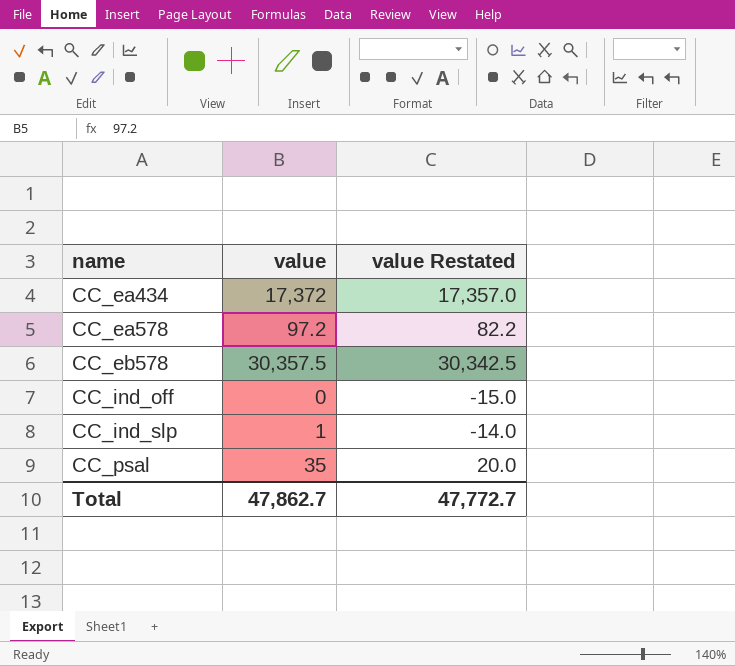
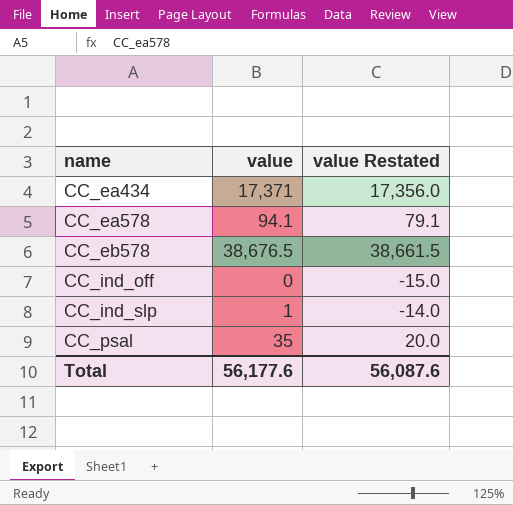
CC_ea434 | value: 17,372 -> 17,371
CC_ea434 | value Restated: 17,357.0 -> 17,356.0
CC_ea578 | value: 97.2 -> 94.1
CC_ea578 | value Restated: 82.2 -> 79.1
CC_eb578 | value: 30,357.5 -> 38,676.5
CC_eb578 | value Restated: 30,342.5 -> 38,661.5
Total | value: 47,862.7 -> 56,177.6
Total | value Restated: 47,772.7 -> 56,087.6

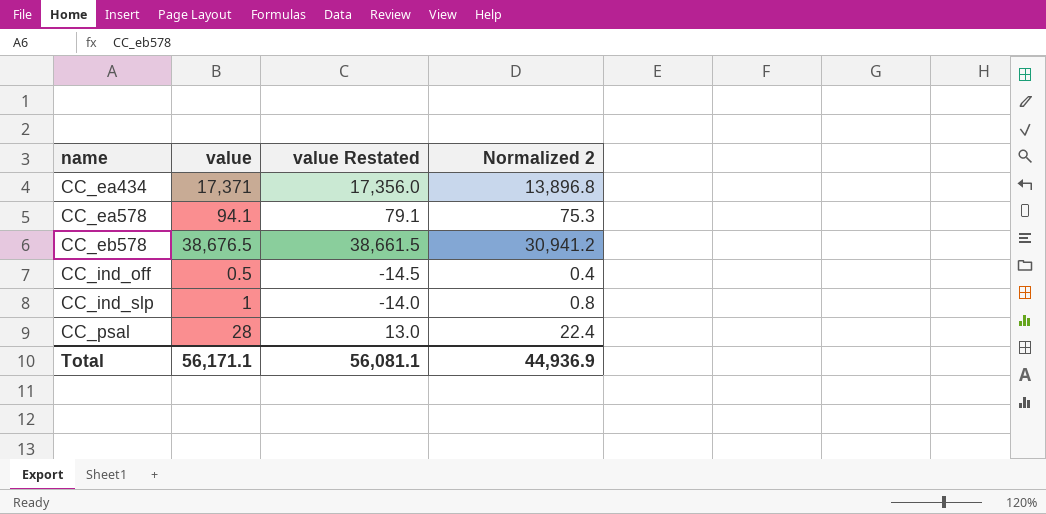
column Normalized 2 | formula: none -> [value] * 0.8
CC_ind_off | value: 0 -> 0.5
CC_ind_off | value Restated: -15.0 -> -14.5
CC_psal | value: 35 -> 28
CC_psal | value Restated: 20.0 -> 13.0
Total | value: 56,177.6 -> 56,171.1
Total | value Restated: 56,087.6 -> 56,081.1

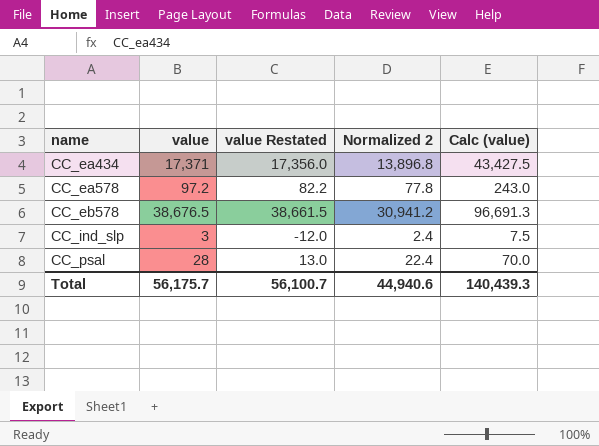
column Calc (value) | formula: none -> [value] * 2.5
row CC_ind_off: 0.5 | -14.5 | 0.4 -> none
CC_ea578 | value: 94.1 -> 97.2
CC_ea578 | value Restated: 79.1 -> 82.2
CC_ea578 | Normalized 2: 75.3 -> 77.8
CC_ind_slp | value: 1 -> 3
CC_ind_slp | value Restated: -14.0 -> -12.0
CC_ind_slp | Normalized 2: 0.8 -> 2.4
Total | value: 56,171.1 -> 56,175.7
Total | value Restated: 56,081.1 -> 56,100.7
Total | Normalized 2: 44,936.9 -> 44,940.6

